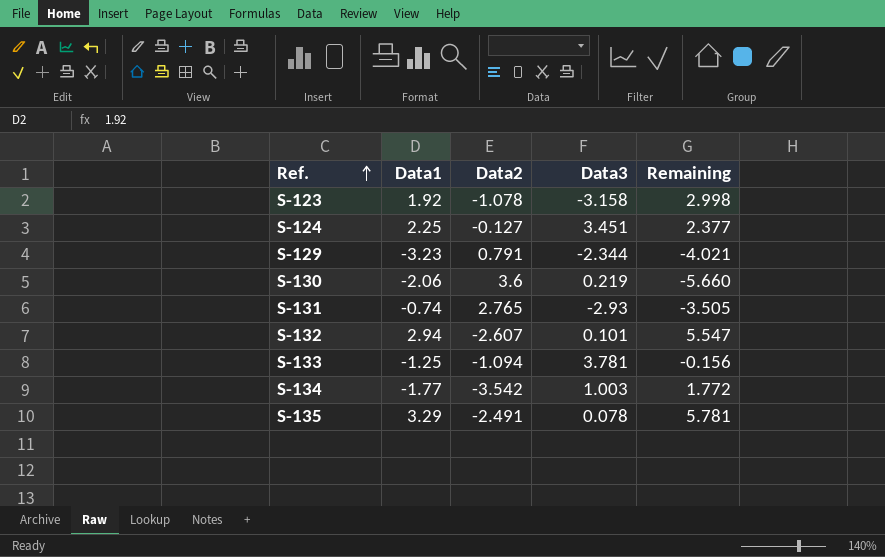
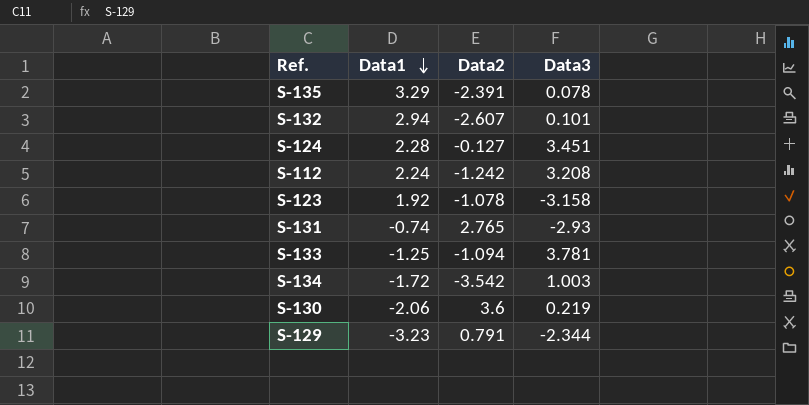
row order: Ref. ascending -> Data1 descending
column Remaining | formula: [Data1] - [Data2] -> none
S-135 | Data2: -2.491 -> -2.391
S-124 | Data1: 2.25 -> 2.28
row S-112: none -> 2.24 | -1.242 | 3.208
S-134 | Data1: -1.77 -> -1.72

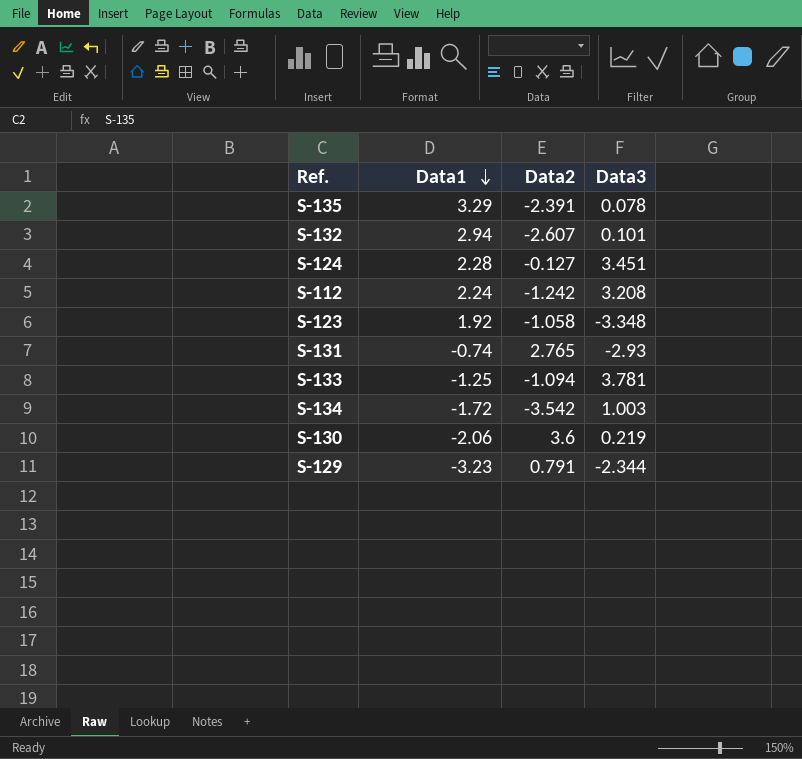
S-123 | Data2: -1.078 -> -1.058
S-123 | Data3: -3.158 -> -3.348

